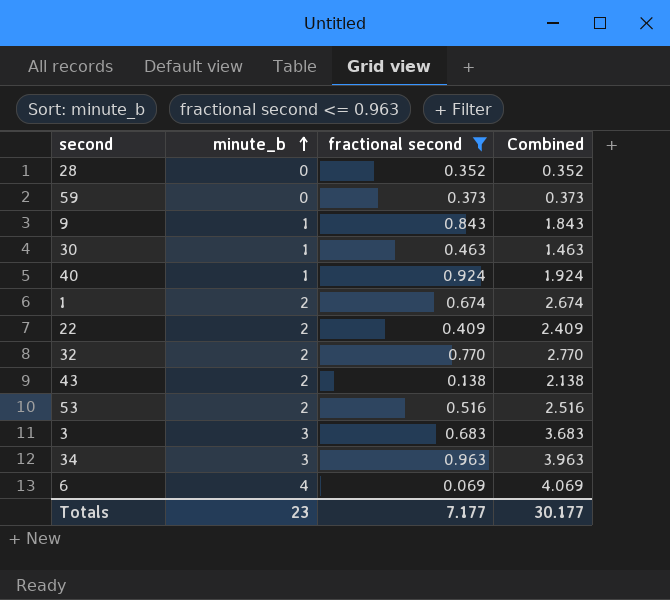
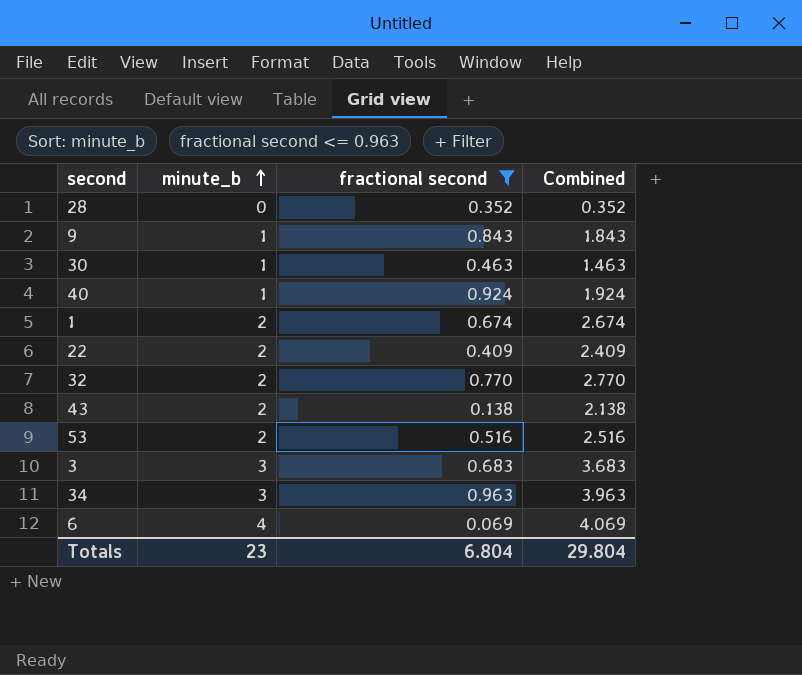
row 59: 0 | 0.373 | 0.373 -> none
Totals | fractional second: 7.177 -> 6.804
Totals | Combined: 30.177 -> 29.804

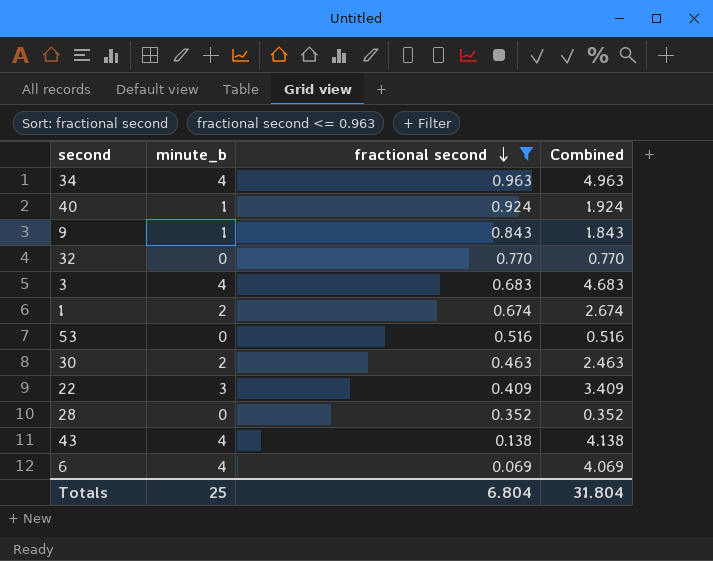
row order: minute_b ascending -> fractional second descending
34 | minute_b: 3 -> 4
34 | Combined: 3.963 -> 4.963
32 | minute_b: 2 -> 0
32 | Combined: 2.770 -> 0.770
3 | minute_b: 3 -> 4
3 | Combined: 3.683 -> 4.683
53 | minute_b: 2 -> 0
53 | Combined: 2.516 -> 0.516
30 | minute_b: 1 -> 2
30 | Combined: 1.463 -> 2.463
22 | minute_b: 2 -> 3
22 | Combined: 2.409 -> 3.409
43 | minute_b: 2 -> 4
43 | Combined: 2.138 -> 4.138
Totals | minute_b: 23 -> 25
Totals | Combined: 29.804 -> 31.804

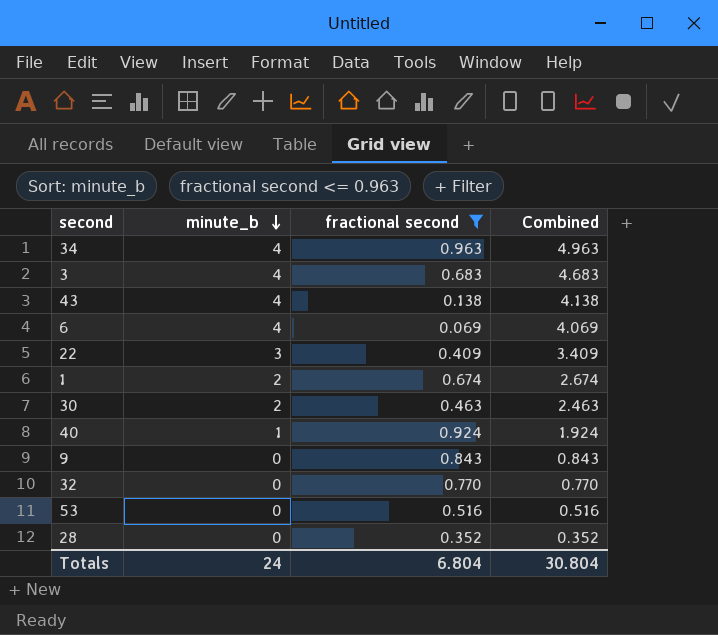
row order: fractional second descending -> minute_b descending
9 | minute_b: 1 -> 0
9 | Combined: 1.843 -> 0.843
Totals | minute_b: 25 -> 24
Totals | Combined: 31.804 -> 30.804

